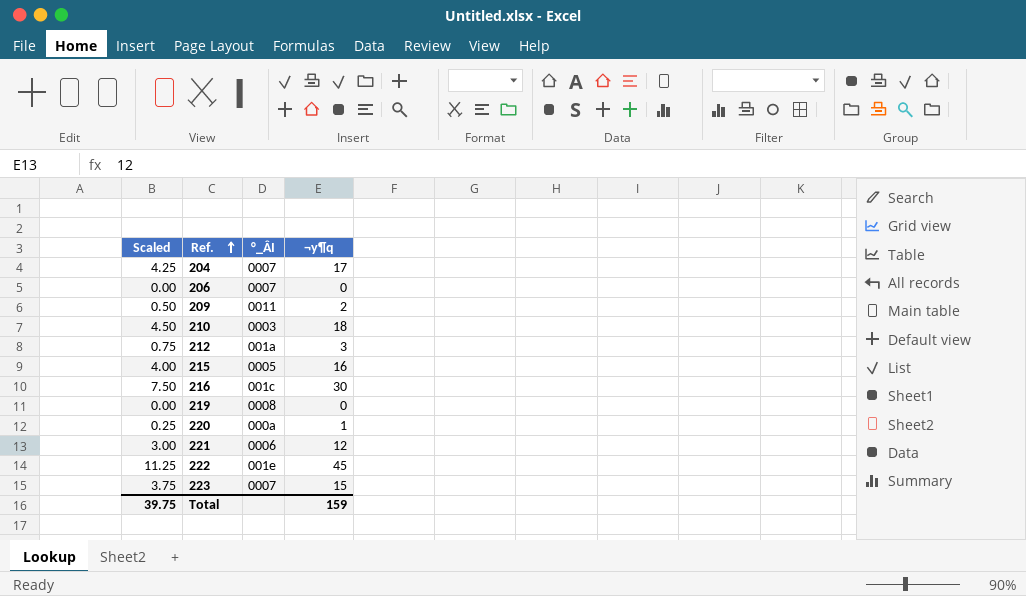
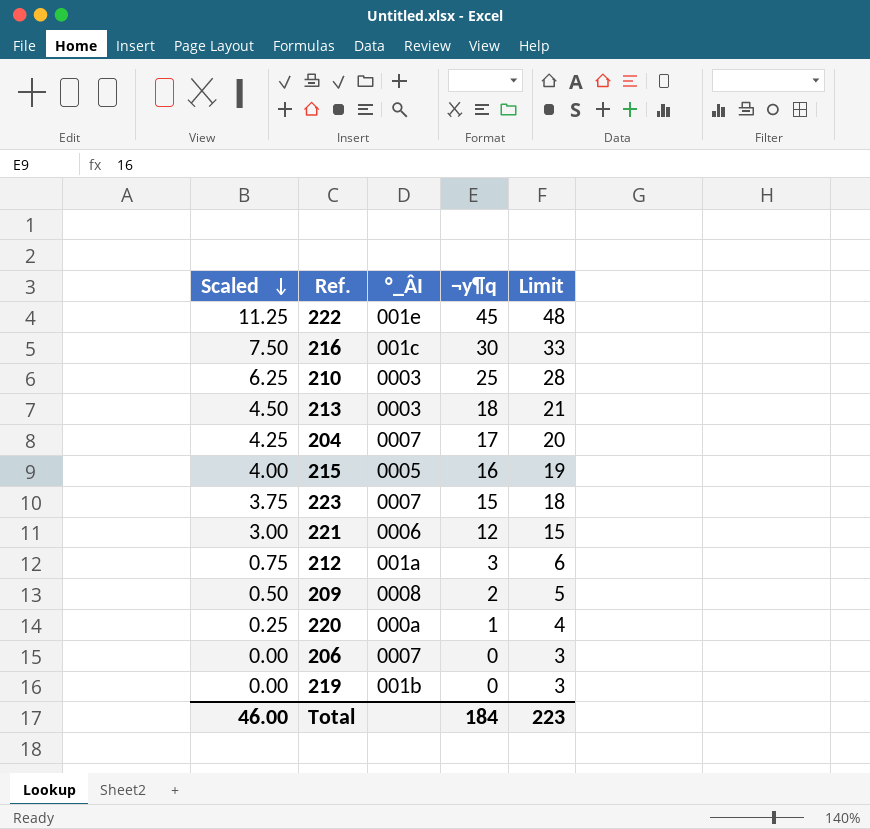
row order: Ref. ascending -> Scaled descending
column Limit | formula: none -> [¬y¶q] + 3
210 | Scaled: 4.50 -> 6.25
210 | ¬y¶q: 18 -> 25
row 213: none -> 4.50 | 0003 | 18 | 21
209 | °_ÂI: 0011 -> 0008
219 | °_ÂI: 0008 -> 001b
Total | Scaled: 39.75 -> 46.00
Total | ¬y¶q: 159 -> 184

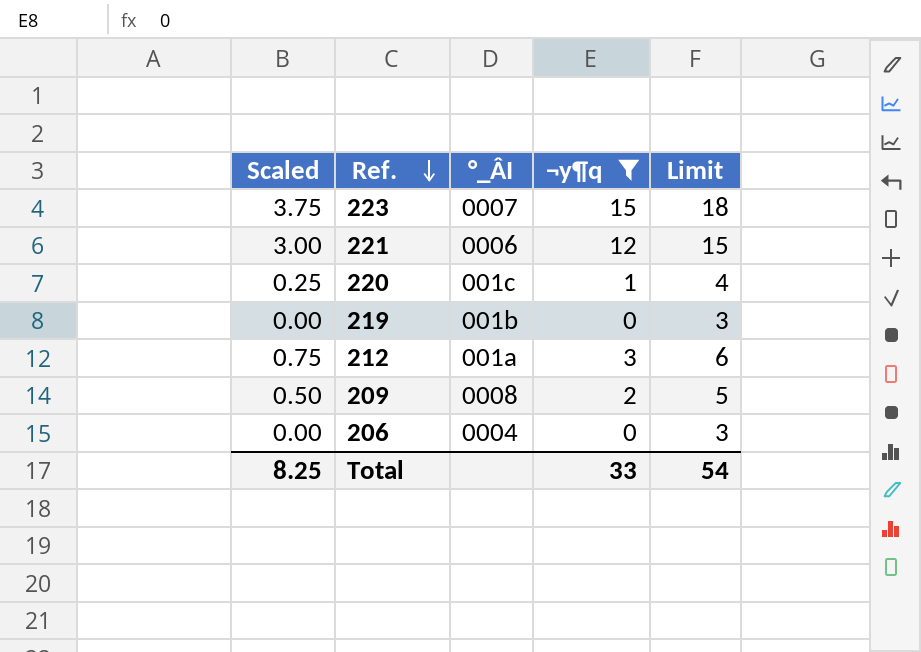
filter: none -> ¬y¶q <= 15
row order: Scaled descending -> Ref. descending
220 | °_ÂI: 000a -> 001c
206 | °_ÂI: 0007 -> 0004
Total | Scaled: 46.00 -> 8.25
Total | ¬y¶q: 184 -> 33
Total | Limit: 223 -> 54

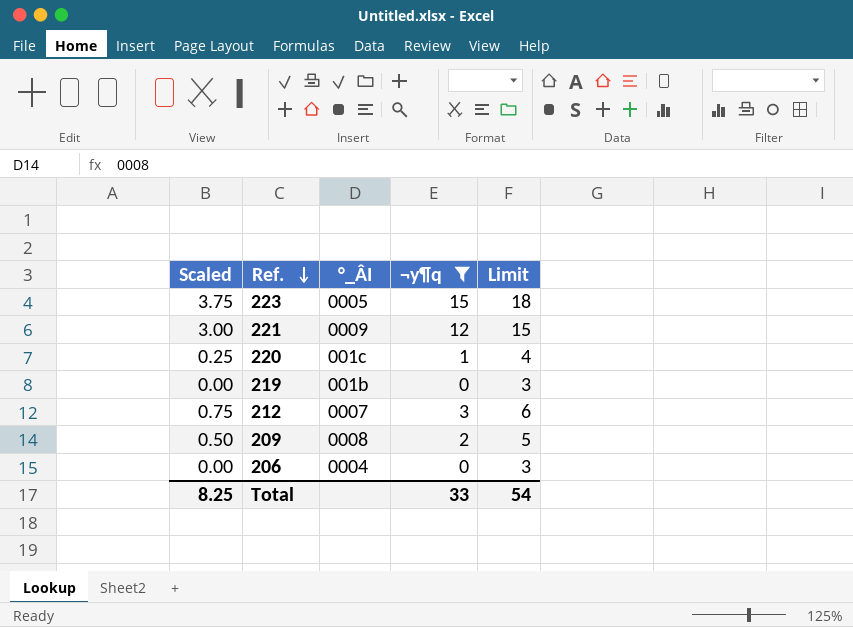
223 | °_ÂI: 0007 -> 0005
221 | °_ÂI: 0006 -> 0009
212 | °_ÂI: 001a -> 0007

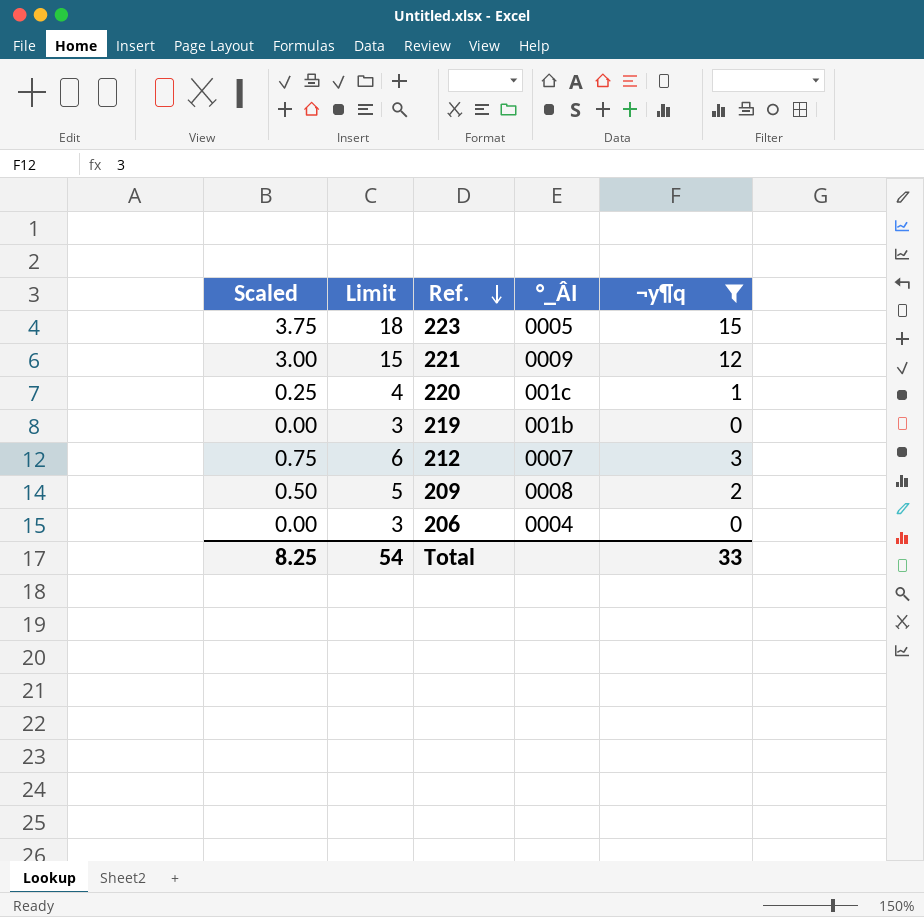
column Limit | position: 5 -> 2

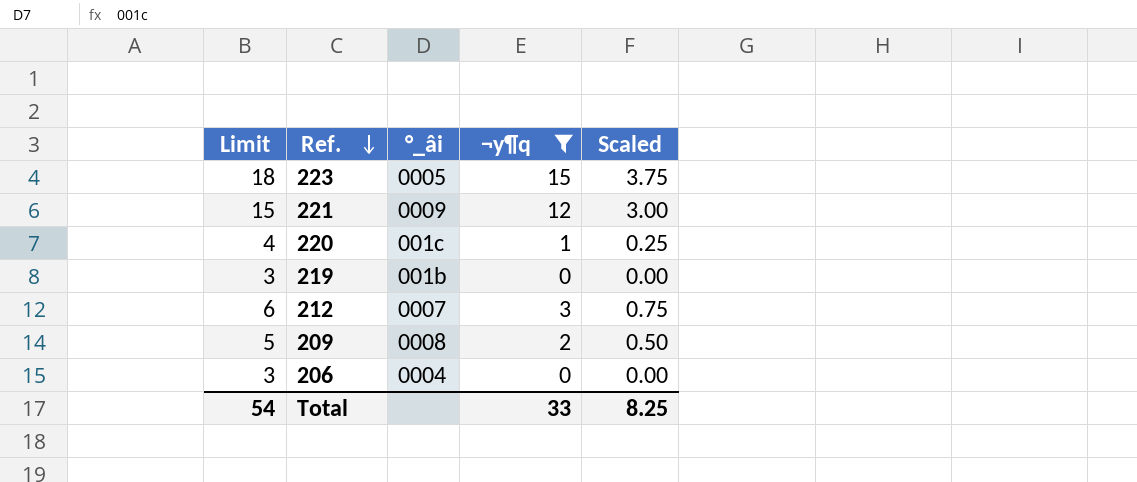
column name: °_ÂI -> °_âi
column Scaled | position: 1 -> 5

